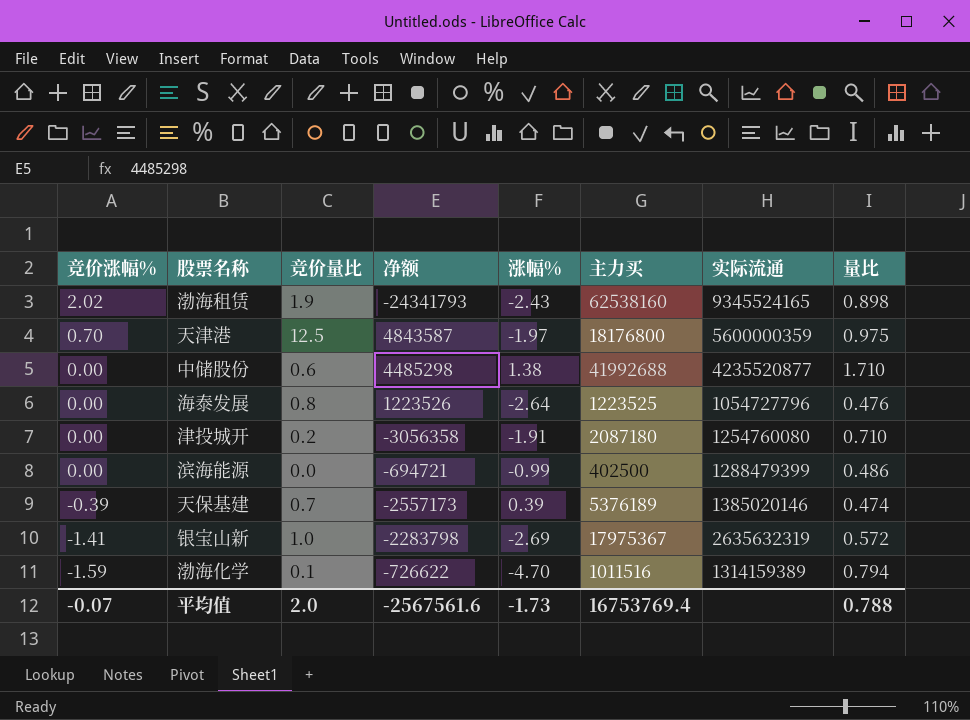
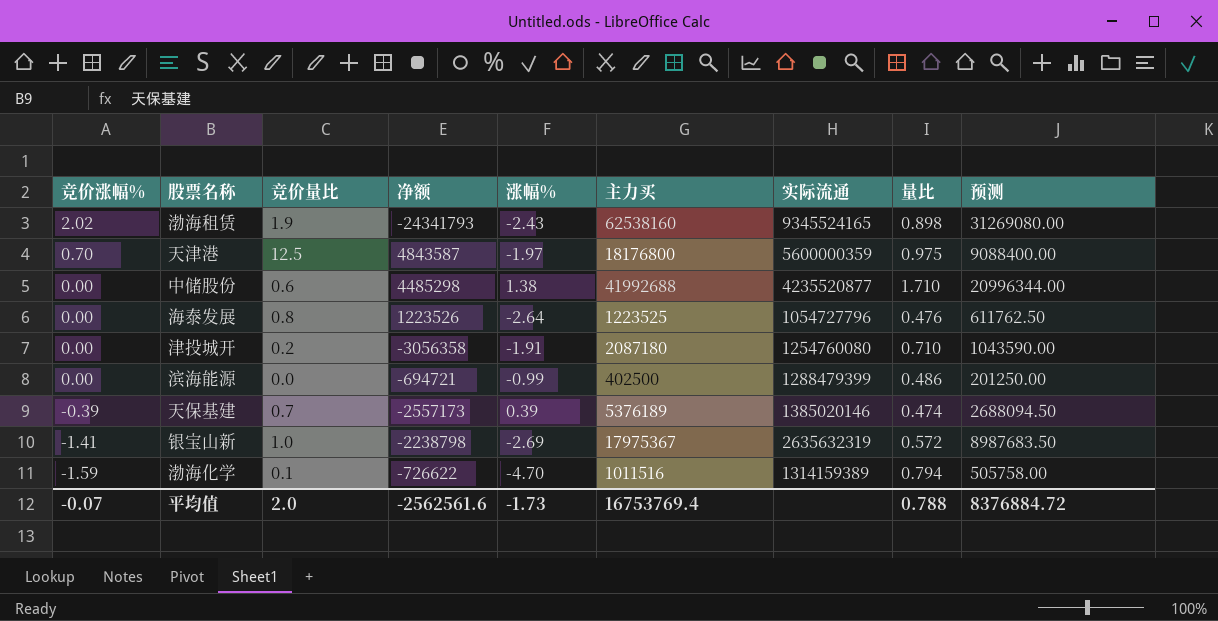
column 预测 | formula: none -> [主力买] * 0.5
银宝山新 | 净额: -2283798 -> -2238798
平均值 | 净额: -2567561.6 -> -2562561.6

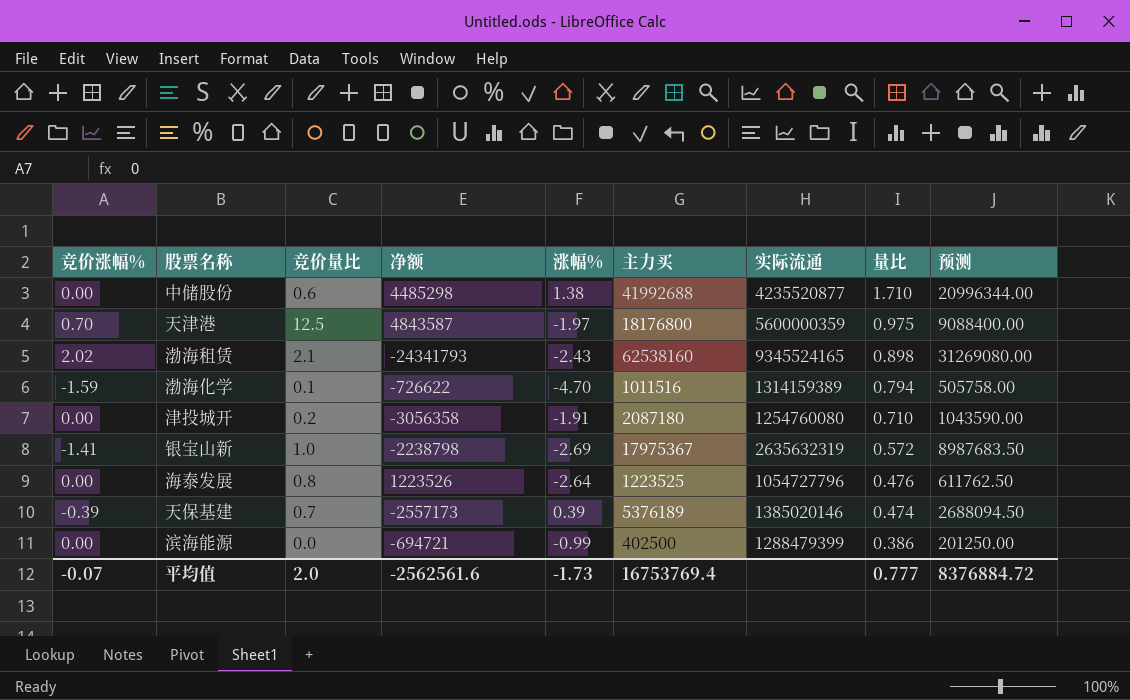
row order: 竞价涨幅% descending -> 量比 descending
渤海租赁 | 竞价量比: 1.9 -> 2.1
滨海能源 | 量比: 0.486 -> 0.386
平均值 | 量比: 0.788 -> 0.777

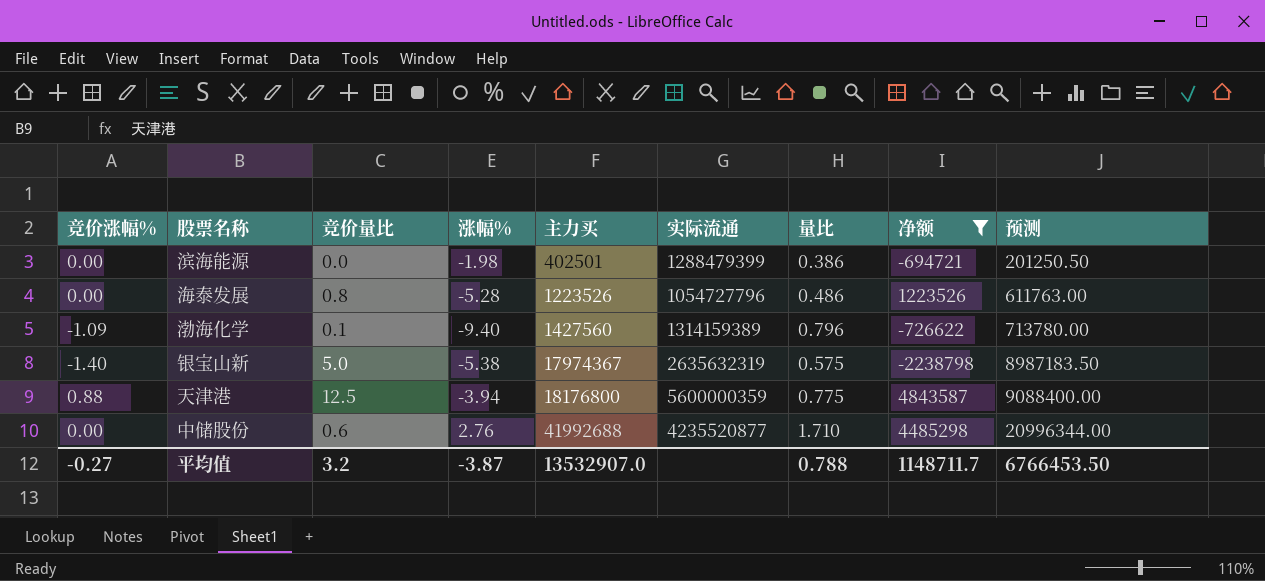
filter: none -> 净额 >= -2238798
row order: 量比 descending -> 主力买 ascending
column 净额 | position: 4 -> 8
滨海能源 | 涨幅%: -0.99 -> -1.98
滨海能源 | 主力买: 402500 -> 402501
滨海能源 | 预测: 201250.00 -> 201250.50
海泰发展 | 涨幅%: -2.64 -> -5.28
海泰发展 | 主力买: 1223525 -> 1223526
海泰发展 | 量比: 0.476 -> 0.486
海泰发展 | 预测: 611762.50 -> 611763.00
渤海化学 | 竞价涨幅%: -1.59 -> -1.09
渤海化学 | 涨幅%: -4.70 -> -9.40
渤海化学 | 主力买: 1011516 -> 1427560
渤海化学 | 量比: 0.794 -> 0.796
渤海化学 | 预测: 505758.00 -> 713780.00
银宝山新 | 竞价涨幅%: -1.41 -> -1.40
银宝山新 | 竞价量比: 1.0 -> 5.0
银宝山新 | 涨幅%: -2.69 -> -5.38
银宝山新 | 主力买: 17975367 -> 17974367
银宝山新 | 量比: 0.572 -> 0.575
银宝山新 | 预测: 8987683.50 -> 8987183.50
天津港 | 竞价涨幅%: 0.70 -> 0.88
天津港 | 涨幅%: -1.97 -> -3.94
天津港 | 量比: 0.975 -> 0.775
中储股份 | 涨幅%: 1.38 -> 2.76
平均值 | 竞价涨幅%: -0.07 -> -0.27
平均值 | 竞价量比: 2.0 -> 3.2
平均值 | 涨幅%: -1.73 -> -3.87
平均值 | 主力买: 16753769.4 -> 13532907.0
平均值 | 量比: 0.777 -> 0.788
平均值 | 净额: -2562561.6 -> 1148711.7
平均值 | 预测: 8376884.72 -> 6766453.50

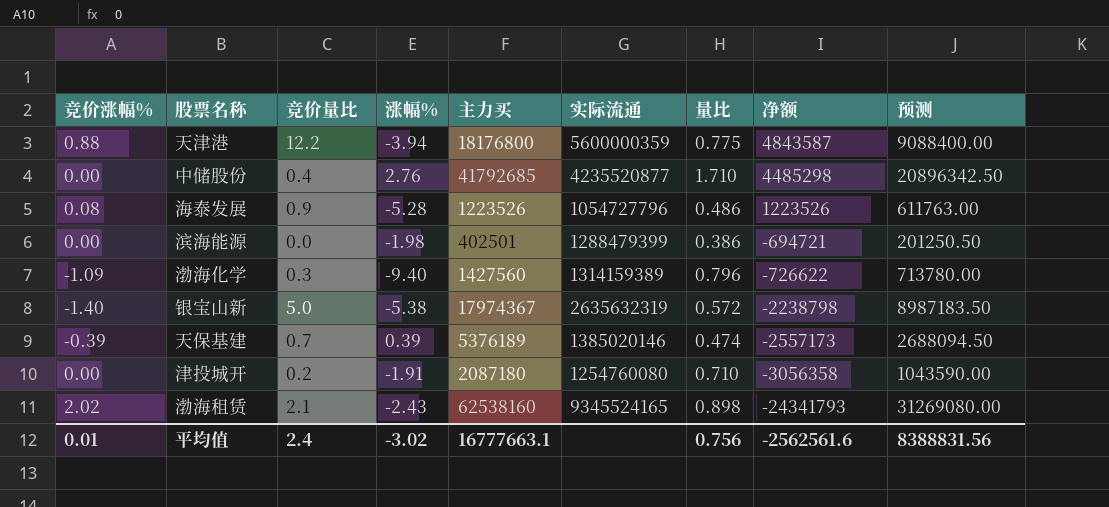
filter: 净额 >= -2238798 -> none
row order: 主力买 ascending -> 净额 descending
天津港 | 竞价量比: 12.5 -> 12.2
中储股份 | 竞价量比: 0.6 -> 0.4
中储股份 | 主力买: 41992688 -> 41792685
中储股份 | 预测: 20996344.00 -> 20896342.50
海泰发展 | 竞价涨幅%: 0.00 -> 0.08
海泰发展 | 竞价量比: 0.8 -> 0.9
渤海化学 | 竞价量比: 0.1 -> 0.3
银宝山新 | 量比: 0.575 -> 0.572
平均值 | 竞价涨幅%: -0.27 -> 0.01
平均值 | 竞价量比: 3.2 -> 2.4
平均值 | 涨幅%: -3.87 -> -3.02
平均值 | 主力买: 13532907.0 -> 16777663.1
平均值 | 量比: 0.788 -> 0.756
平均值 | 净额: 1148711.7 -> -2562561.6
平均值 | 预测: 6766453.50 -> 8388831.56

